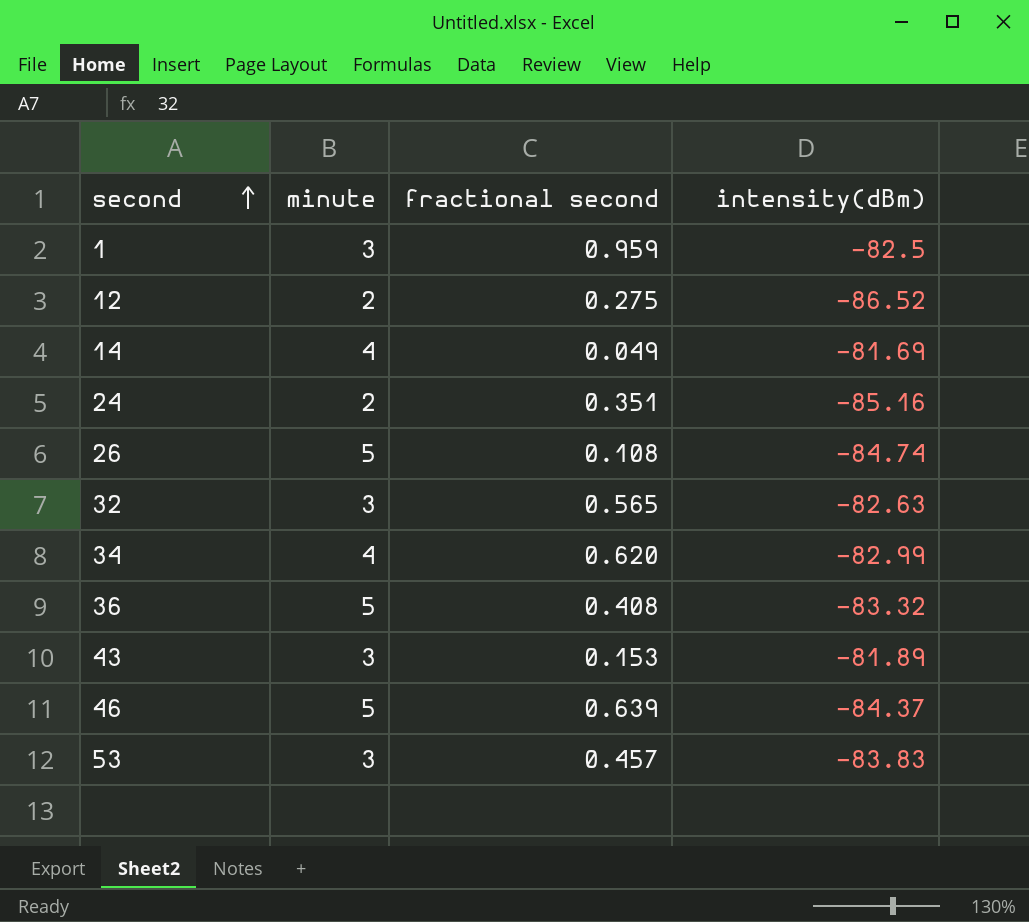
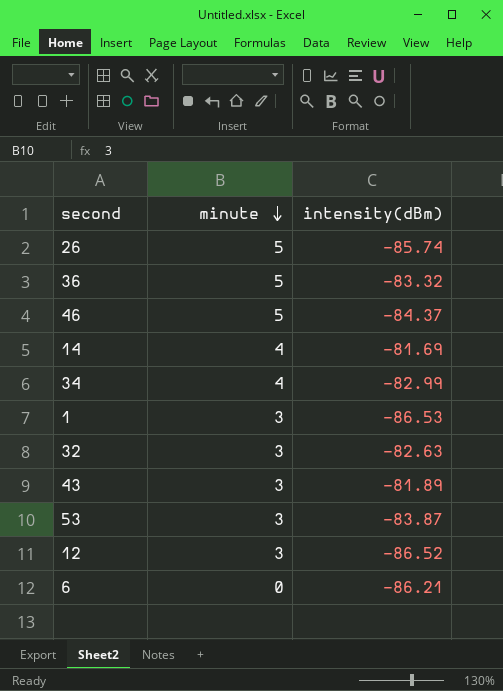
row order: second ascending -> minute descending
column fractional second | position: 3 -> none
row 24: 2 | 0.351 | -85.16 -> none
26 | intensity(dBm): -84.74 -> -85.74
1 | intensity(dBm): -82.5 -> -86.53
53 | intensity(dBm): -83.83 -> -83.87
12 | minute: 2 -> 3
row 6: none -> 0 | -86.21

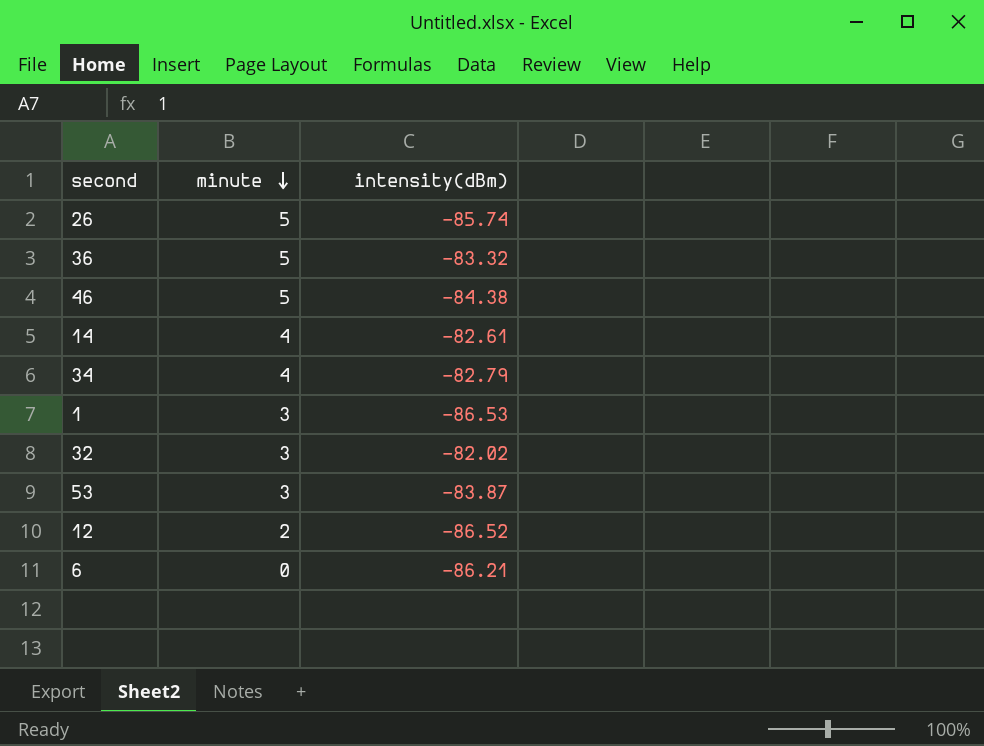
row 43: 3 | -81.89 -> none
46 | intensity(dBm): -84.37 -> -84.38
14 | intensity(dBm): -81.69 -> -82.61
34 | intensity(dBm): -82.99 -> -82.79
32 | intensity(dBm): -82.63 -> -82.02
12 | minute: 3 -> 2

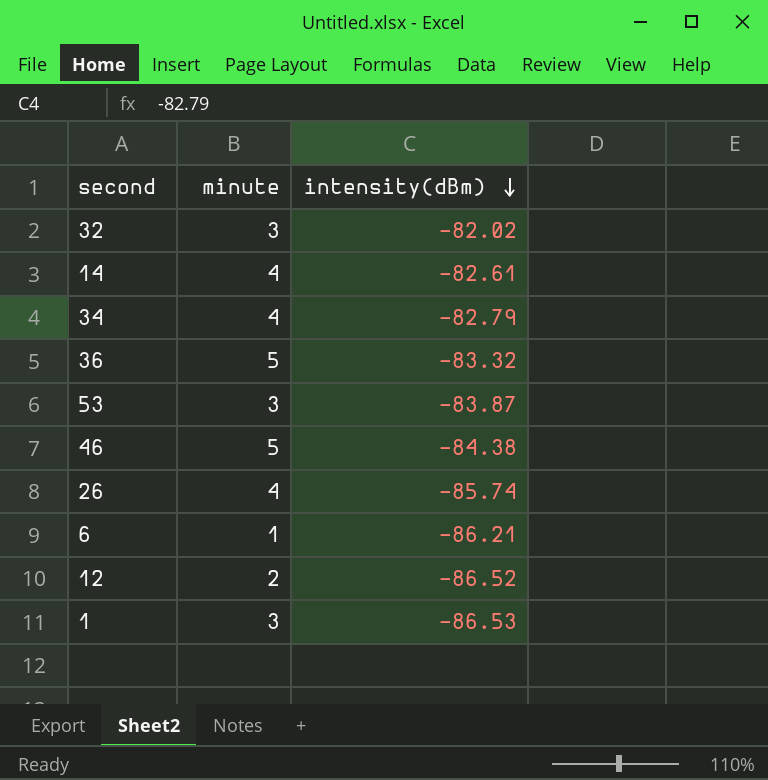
row order: minute descending -> intensity(dBm) descending
26 | minute: 5 -> 4
6 | minute: 0 -> 1

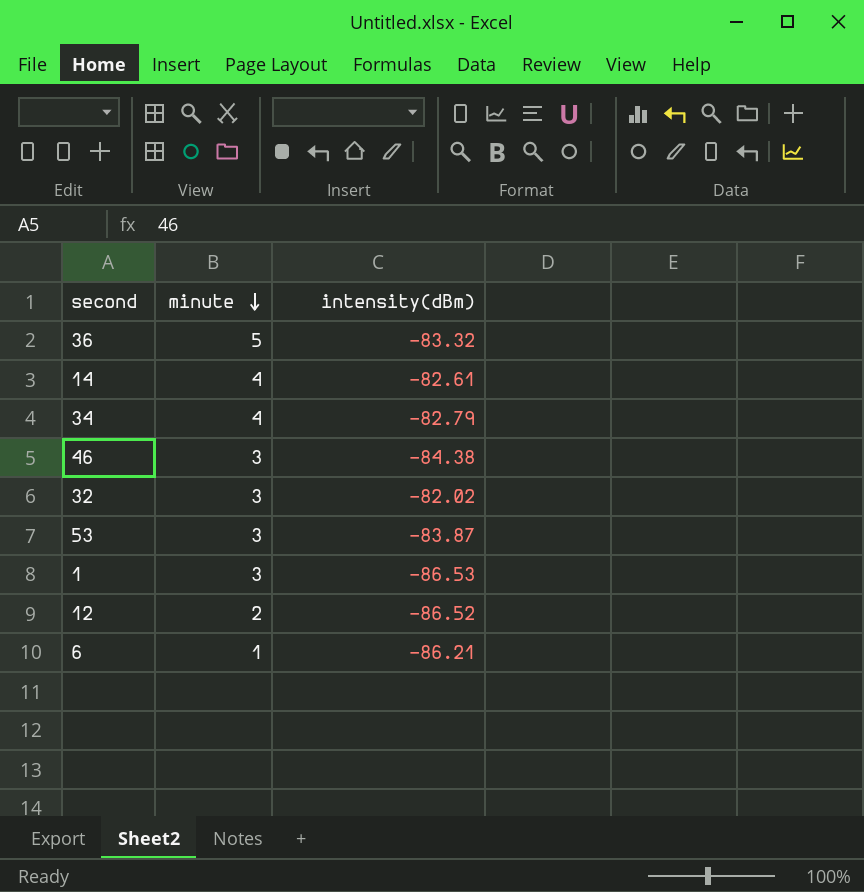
row order: intensity(dBm) descending -> minute descending
row 26: 4 | -85.74 -> none
46 | minute: 5 -> 3

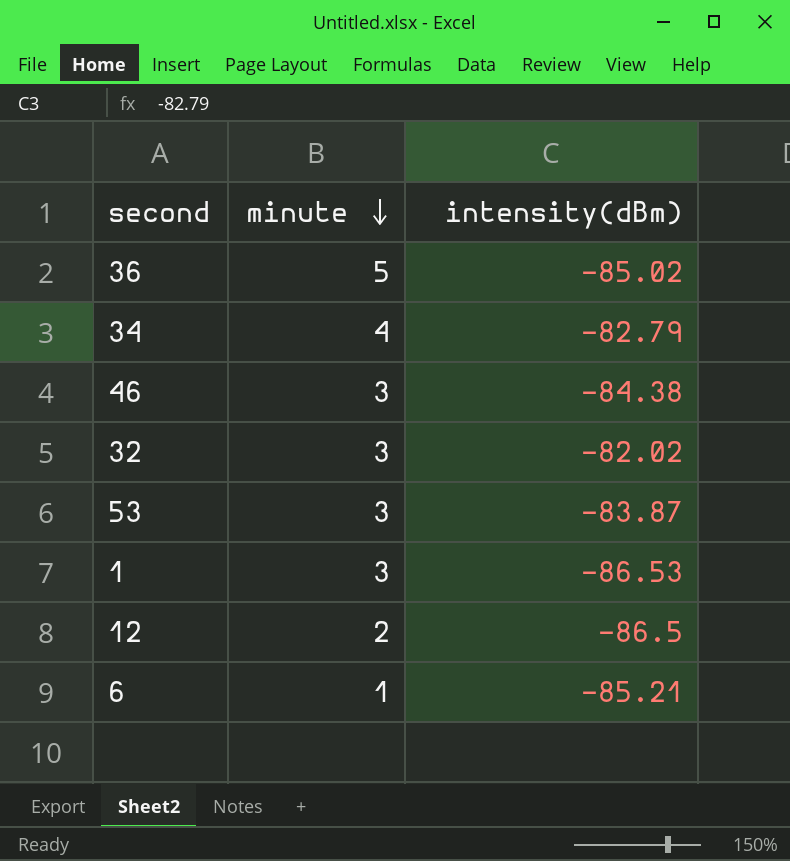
row 14: 4 | -82.61 -> none
36 | intensity(dBm): -83.32 -> -85.02
12 | intensity(dBm): -86.52 -> -86.5
6 | intensity(dBm): -86.21 -> -85.21

